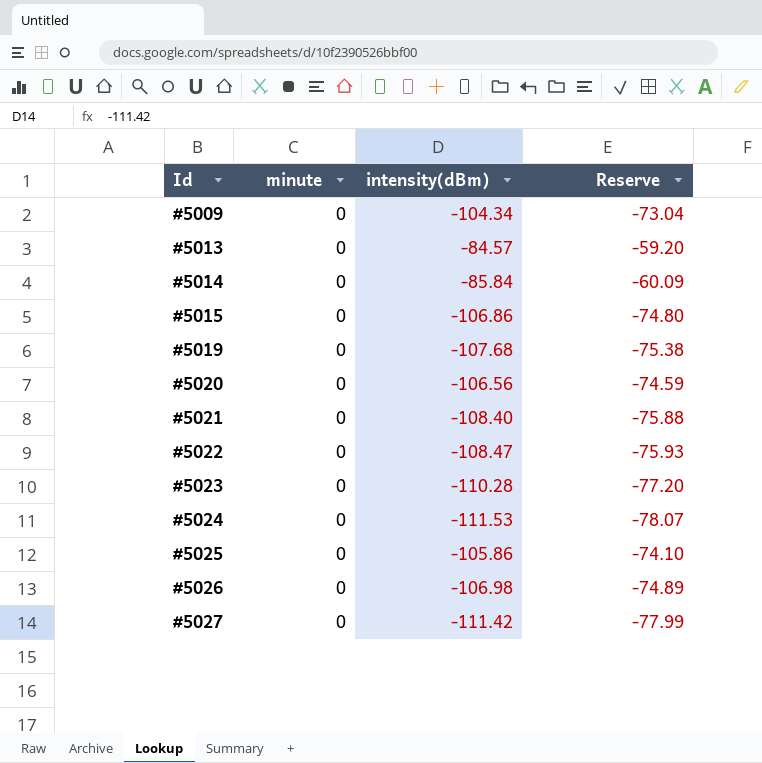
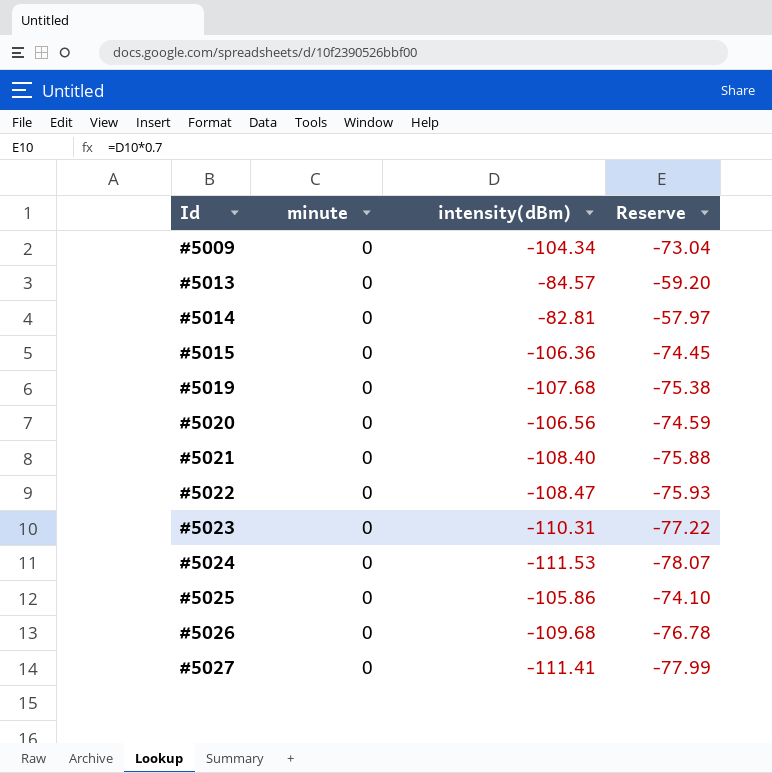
#5014 | intensity(dBm): -85.84 -> -82.81
#5014 | Reserve: -60.09 -> -57.97
#5015 | intensity(dBm): -106.86 -> -106.36
#5015 | Reserve: -74.80 -> -74.45
#5023 | intensity(dBm): -110.28 -> -110.31
#5023 | Reserve: -77.20 -> -77.22
#5026 | intensity(dBm): -106.98 -> -109.68
#5026 | Reserve: -74.89 -> -76.78
#5027 | intensity(dBm): -111.42 -> -111.41

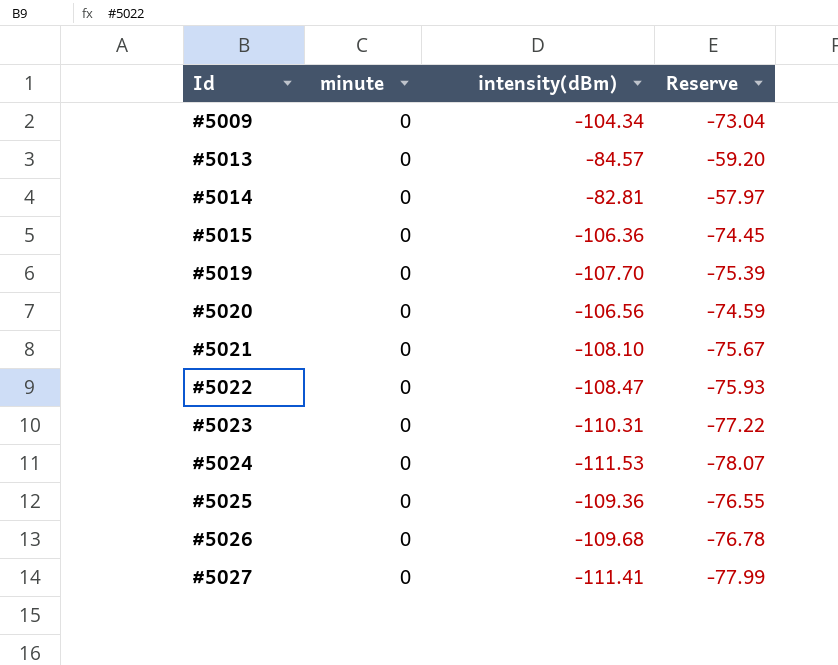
#5019 | intensity(dBm): -107.68 -> -107.70
#5019 | Reserve: -75.38 -> -75.39
#5021 | intensity(dBm): -108.40 -> -108.10
#5021 | Reserve: -75.88 -> -75.67
#5025 | intensity(dBm): -105.86 -> -109.36
#5025 | Reserve: -74.10 -> -76.55

